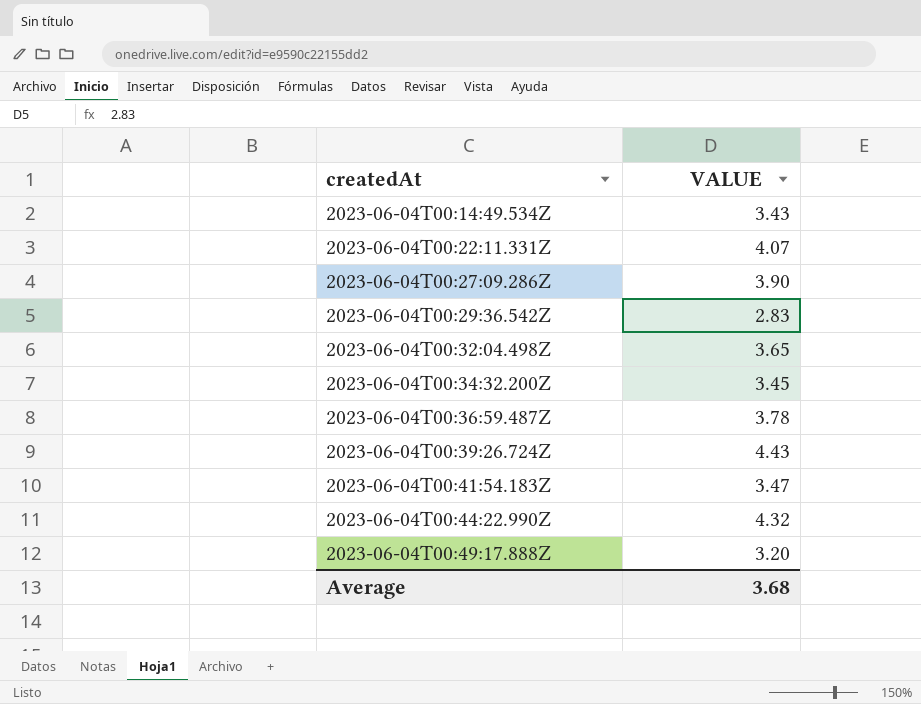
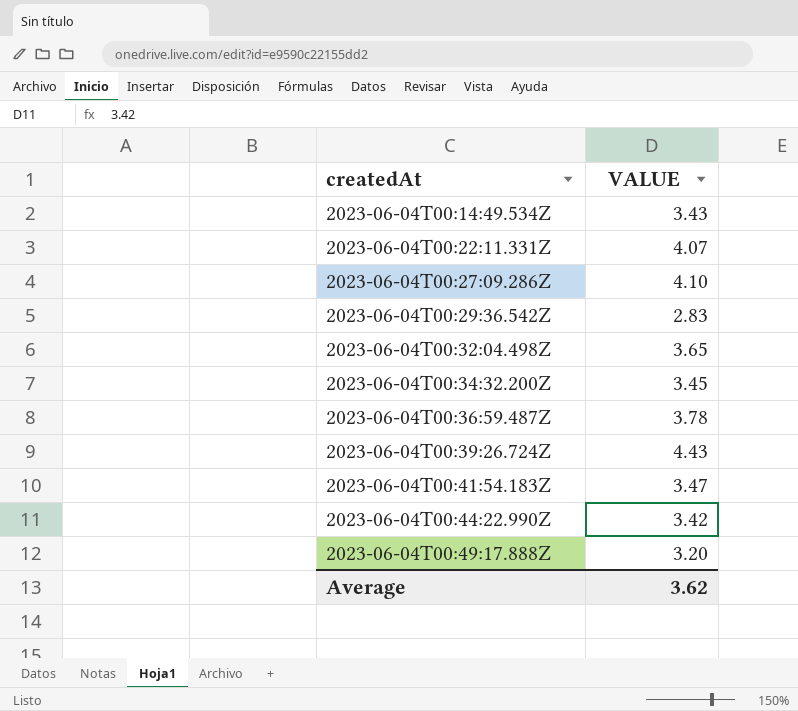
2023-06-04T00:27:09.286Z | VALUE: 3.90 -> 4.10
2023-06-04T00:44:22.990Z | VALUE: 4.32 -> 3.42
Average | VALUE: 3.68 -> 3.62

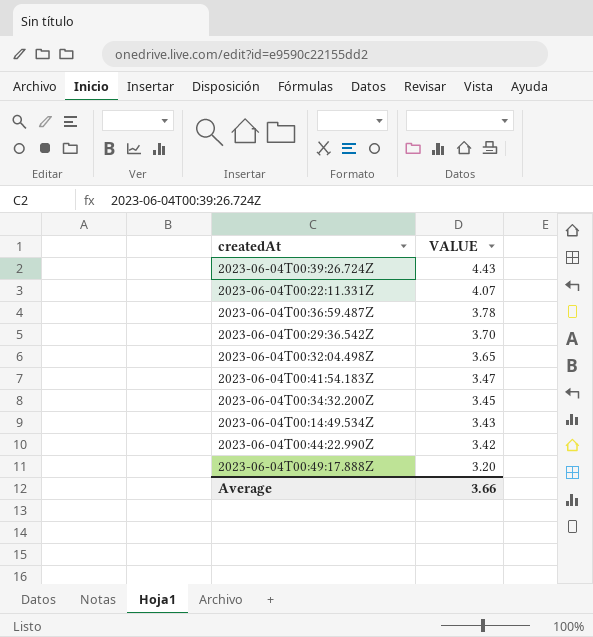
row order: createdAt ascending -> VALUE descending
row 2023-06-04T00:27:09.286Z: 4.10 -> none
2023-06-04T00:29:36.542Z | VALUE: 2.83 -> 3.70
Average | VALUE: 3.62 -> 3.66

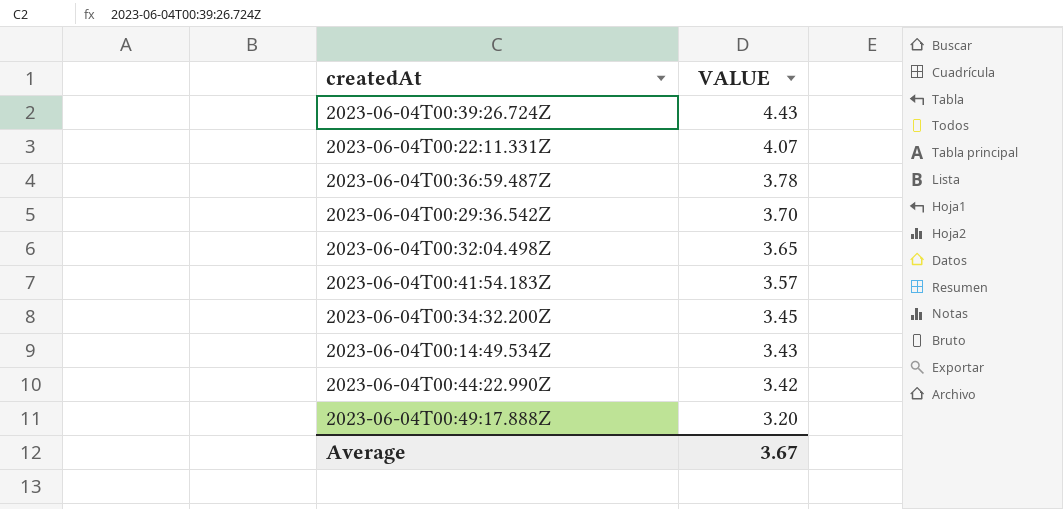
2023-06-04T00:41:54.183Z | VALUE: 3.47 -> 3.57
Average | VALUE: 3.66 -> 3.67

